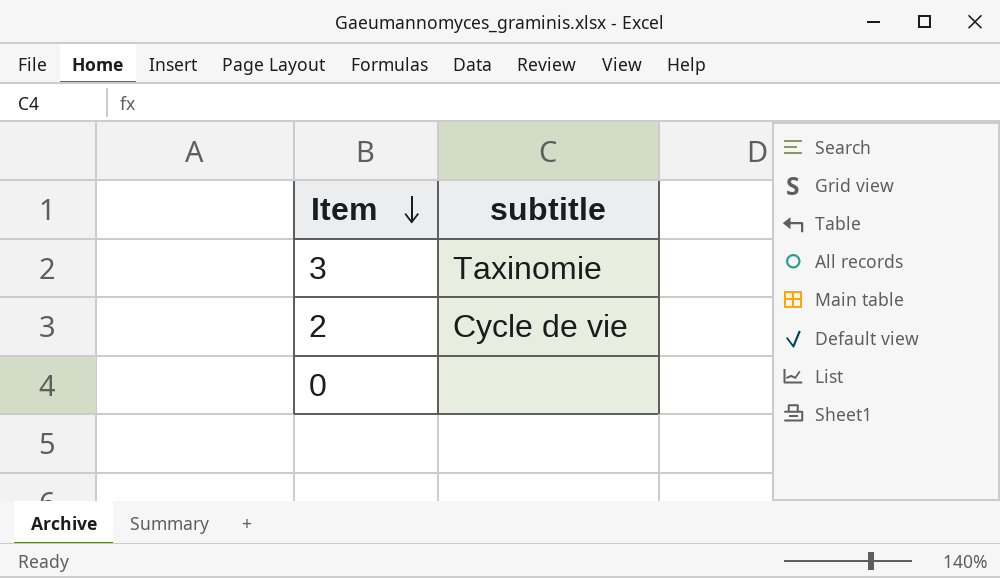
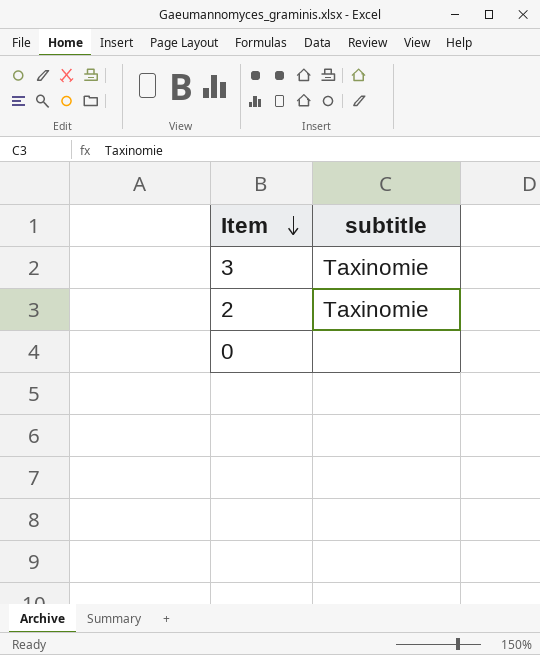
2 | subtitle: Cycle de vie -> Taxinomie

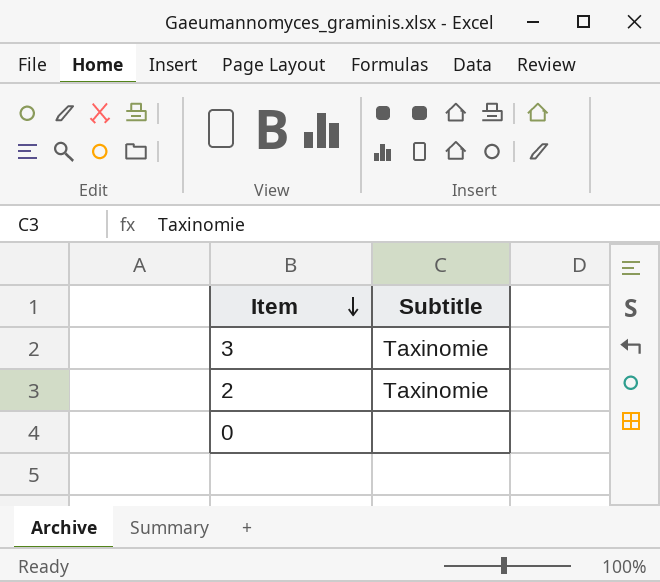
column name: subtitle -> Subtitle

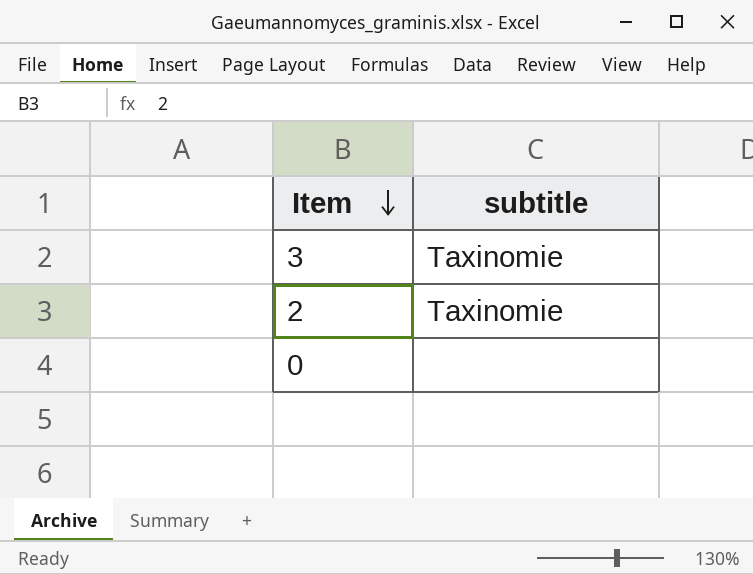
column name: Subtitle -> subtitle

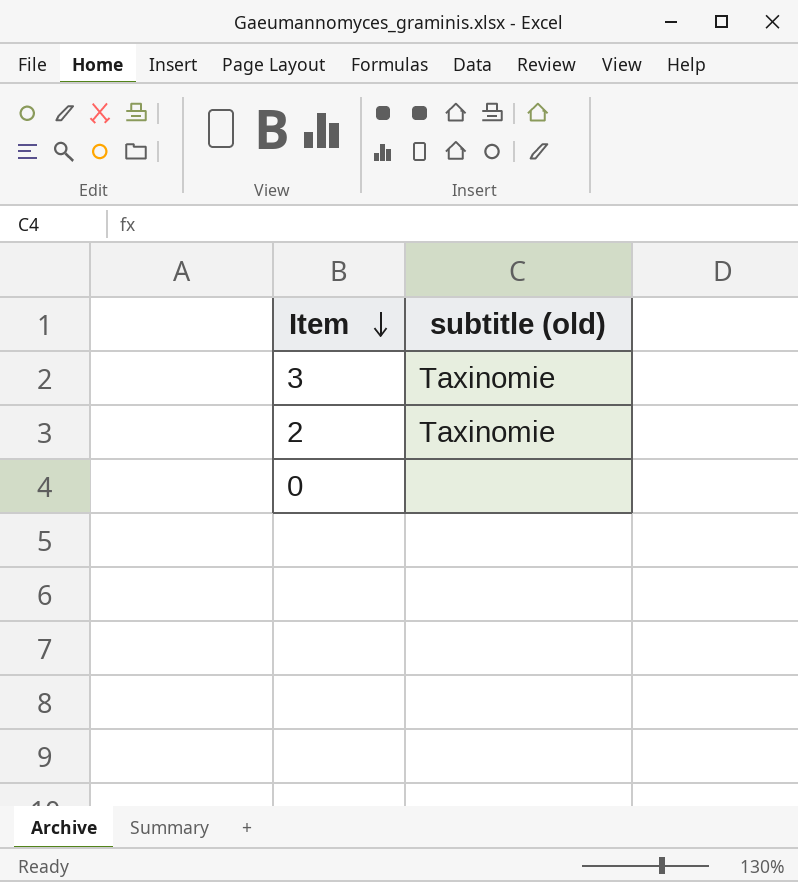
column name: subtitle -> subtitle (old)

